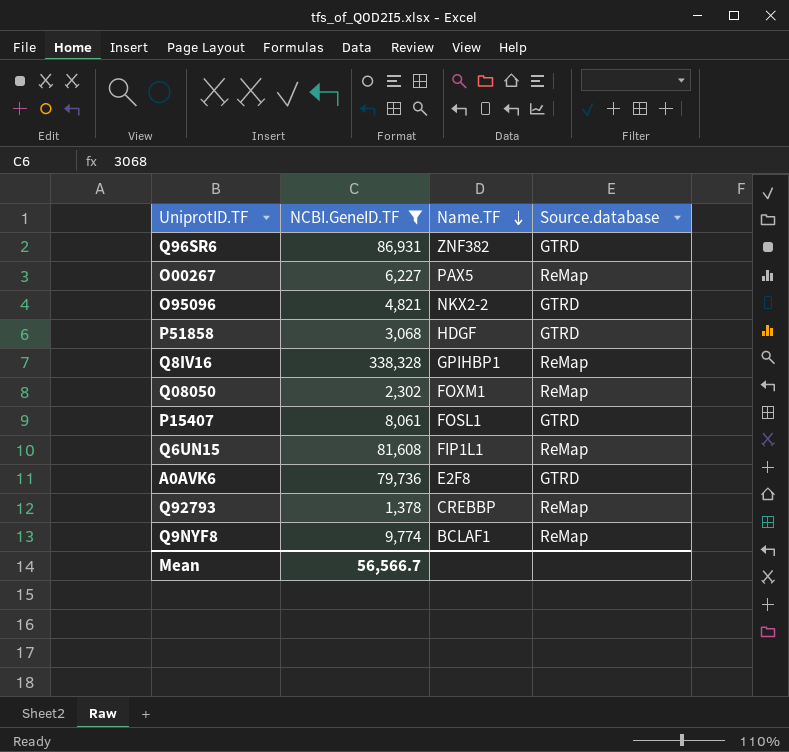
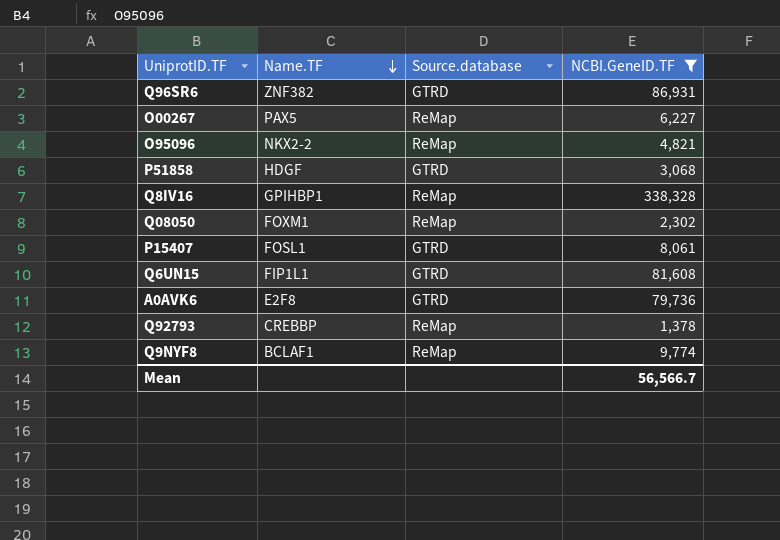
column NCBI.GeneID.TF | position: 2 -> 4
O95096 | Source.database: GTRD -> ReMap
Q6UN15 | Source.database: ReMap -> GTRD

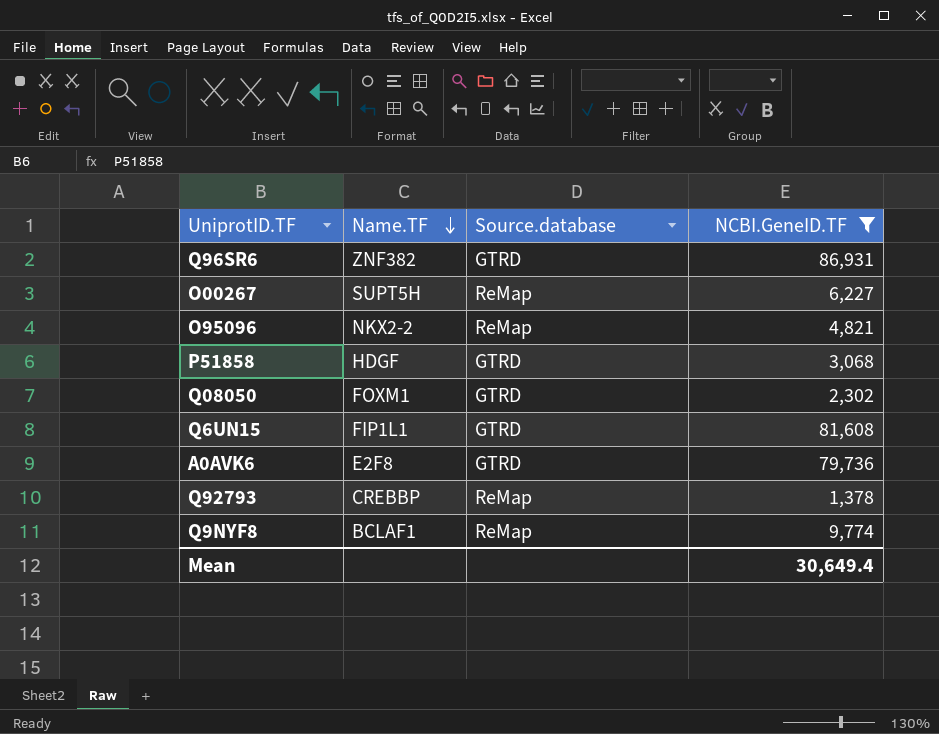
row Q8IV16: GPIHBP1 | ReMap | 338,328 -> none
row P15407: FOSL1 | GTRD | 8,061 -> none
O00267 | Name.TF: PAX5 -> SUPT5H
Q08050 | Source.database: ReMap -> GTRD
Mean | NCBI.GeneID.TF: 56,566.7 -> 30,649.4

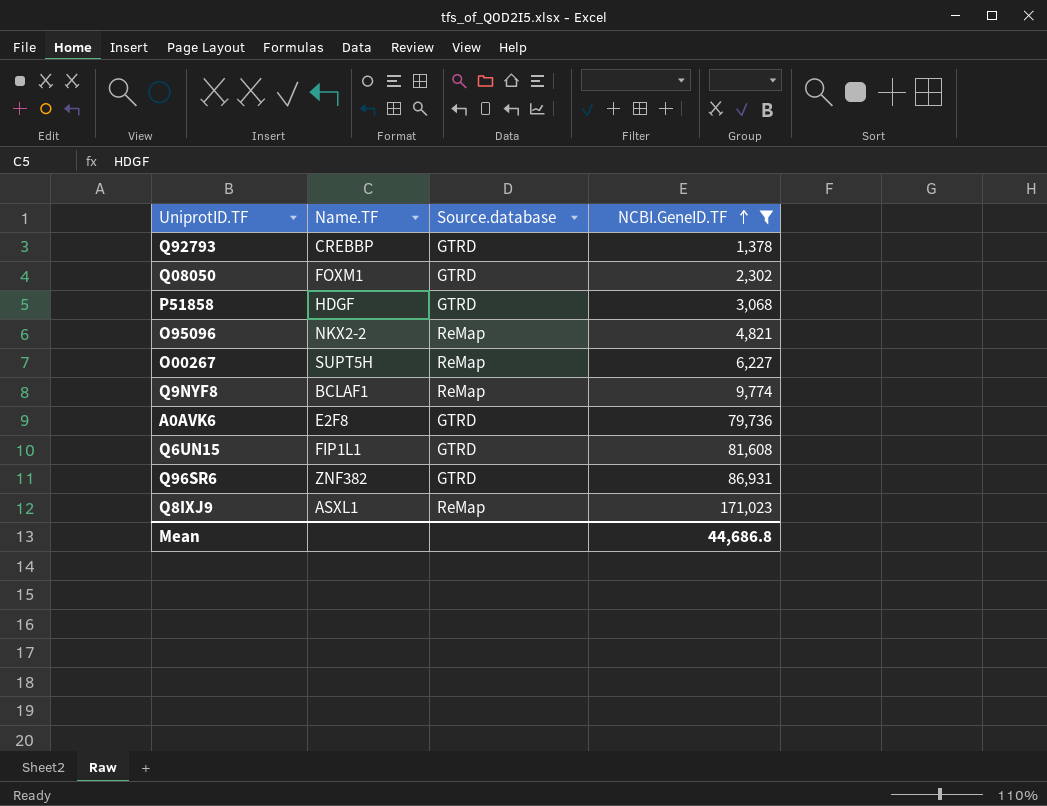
row order: Name.TF descending -> NCBI.GeneID.TF ascending
Q92793 | Source.database: ReMap -> GTRD
row Q8IXJ9: none -> ASXL1 | ReMap | 171,023
Mean | NCBI.GeneID.TF: 30,649.4 -> 44,686.8

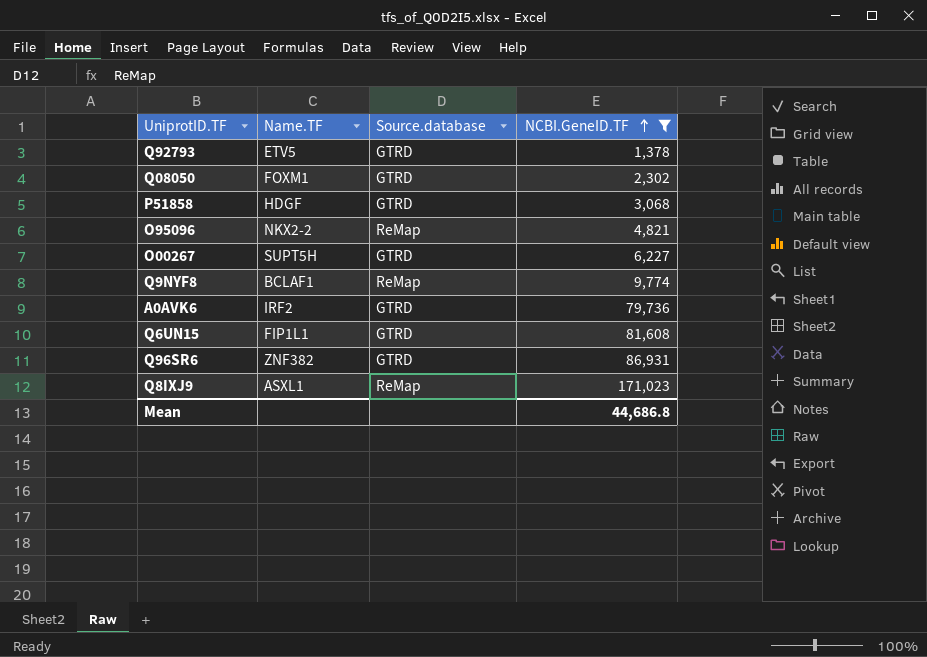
Q92793 | Name.TF: CREBBP -> ETV5
O00267 | Source.database: ReMap -> GTRD
A0AVK6 | Name.TF: E2F8 -> IRF2

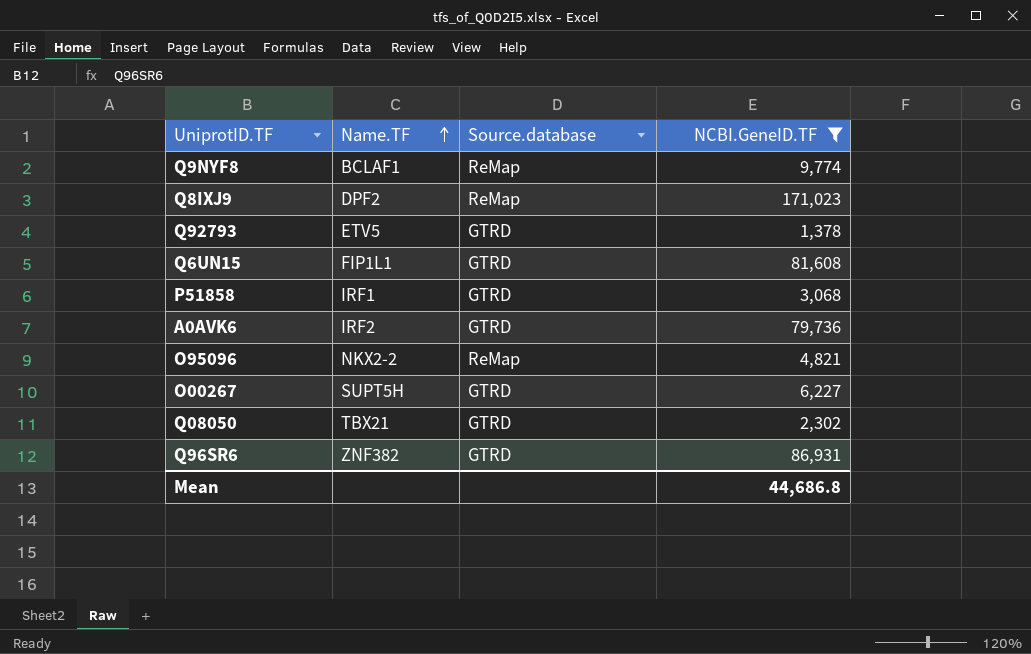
row order: NCBI.GeneID.TF ascending -> Name.TF ascending
Q8IXJ9 | Name.TF: ASXL1 -> DPF2
P51858 | Name.TF: HDGF -> IRF1
Q08050 | Name.TF: FOXM1 -> TBX21

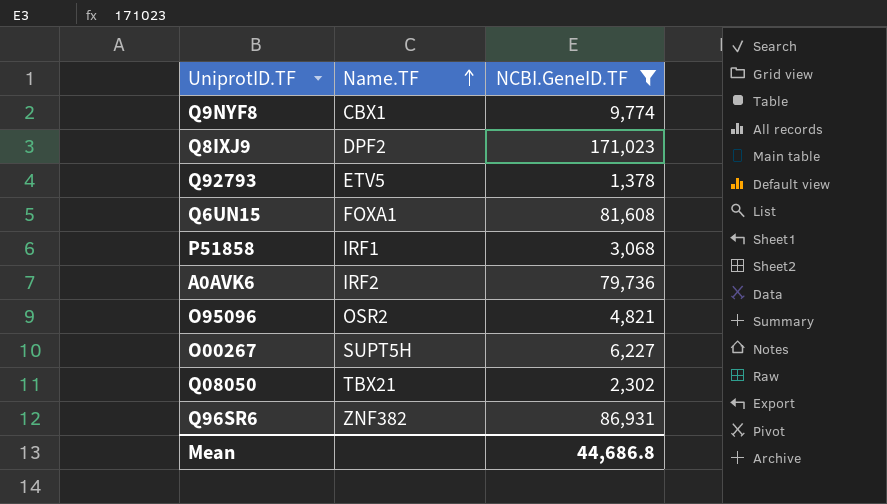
column Source.database | position: 3 -> none
Q9NYF8 | Name.TF: BCLAF1 -> CBX1
Q6UN15 | Name.TF: FIP1L1 -> FOXA1
O95096 | Name.TF: NKX2-2 -> OSR2

